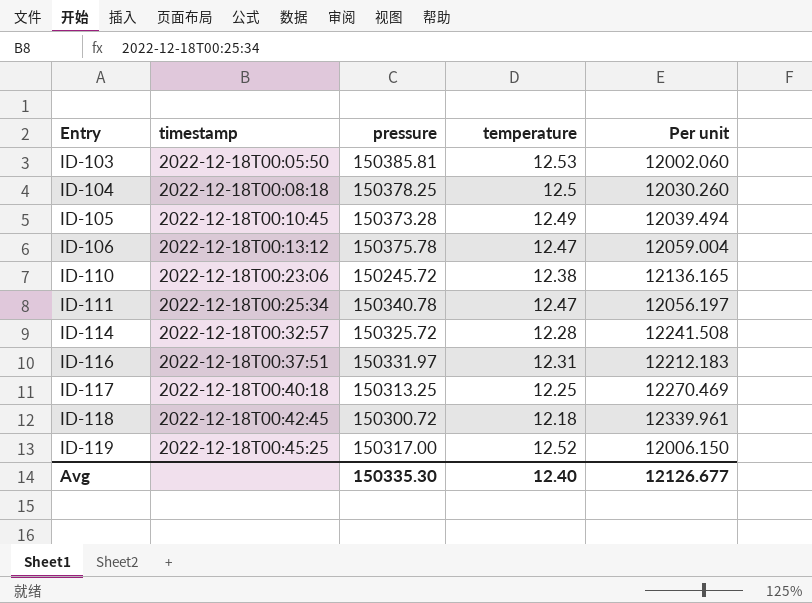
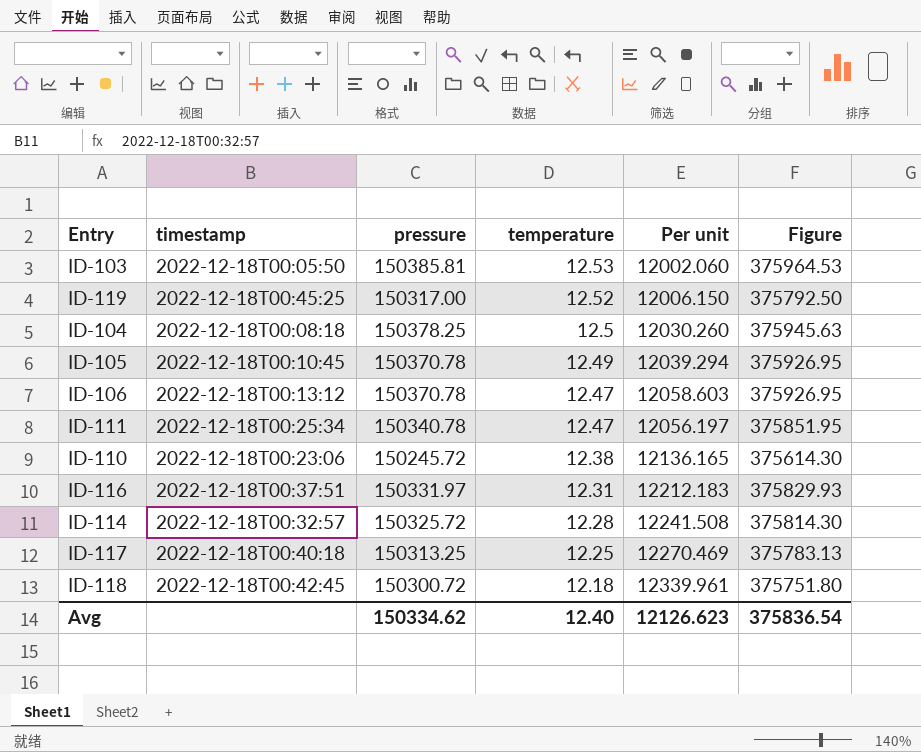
row order: Entry ascending -> temperature descending
column Figure | formula: none -> [pressure] * 2.5
ID-105 | pressure: 150373.28 -> 150370.78
ID-105 | Per unit: 12039.494 -> 12039.294
ID-106 | pressure: 150375.78 -> 150370.78
ID-106 | Per unit: 12059.004 -> 12058.603
Avg | pressure: 150335.30 -> 150334.62
Avg | Per unit: 12126.677 -> 12126.623

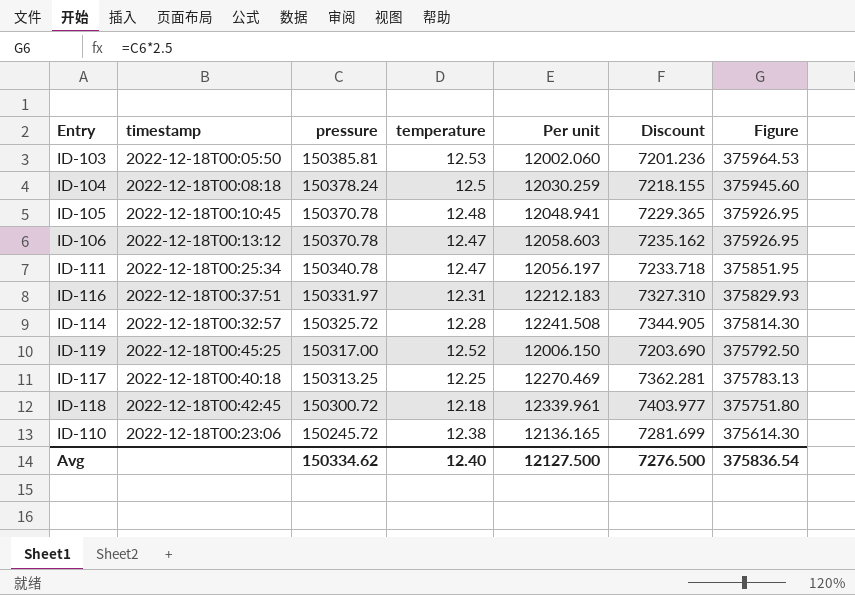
row order: temperature descending -> pressure descending
column Discount | formula: none -> [Per unit] * 0.6
ID-104 | pressure: 150378.25 -> 150378.24
ID-104 | Per unit: 12030.260 -> 12030.259
ID-104 | Figure: 375945.63 -> 375945.60
ID-105 | temperature: 12.49 -> 12.48
ID-105 | Per unit: 12039.294 -> 12048.941
Avg | Per unit: 12126.623 -> 12127.500

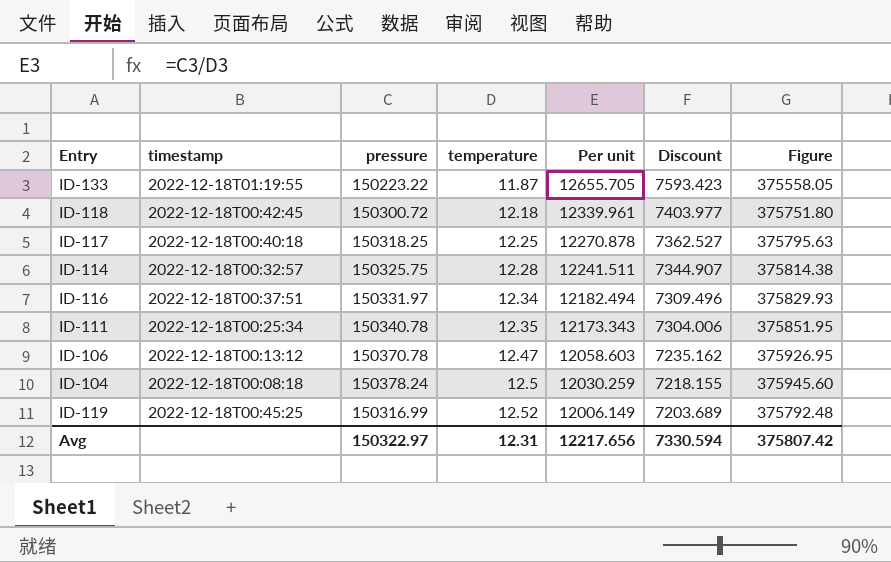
row order: pressure descending -> temperature ascending
row ID-103: 2022-12-18T00:05:50 | 150385.81 | 12.53 | 12002.060 | 7201.236 | 375964.53 -> none
row ID-105: 2022-12-18T00:10:45 | 150370.78 | 12.48 | 12048.941 | 7229.365 | 375926.95 -> none
row ID-110: 2022-12-18T00:23:06 | 150245.72 | 12.38 | 12136.165 | 7281.699 | 375614.30 -> none
row ID-133: none -> 2022-12-18T01:19:55 | 150223.22 | 11.87 | 12655.705 | 7593.423 | 375558.05
ID-117 | pressure: 150313.25 -> 150318.25
ID-117 | Per unit: 12270.469 -> 12270.878
ID-117 | Discount: 7362.281 -> 7362.527
ID-117 | Figure: 375783.13 -> 375795.63
ID-114 | pressure: 150325.72 -> 150325.75
ID-114 | Per unit: 12241.508 -> 12241.511
ID-114 | Discount: 7344.905 -> 7344.907
ID-114 | Figure: 375814.30 -> 375814.38
ID-116 | temperature: 12.31 -> 12.34
ID-116 | Per unit: 12212.183 -> 12182.494
ID-116 | Discount: 7327.310 -> 7309.496
ID-111 | temperature: 12.47 -> 12.35
ID-111 | Per unit: 12056.197 -> 12173.343
ID-111 | Discount: 7233.718 -> 7304.006
ID-119 | pressure: 150317.00 -> 150316.99
ID-119 | Per unit: 12006.150 -> 12006.149
ID-119 | Discount: 7203.690 -> 7203.689
ID-119 | Figure: 375792.50 -> 375792.48
Avg | pressure: 150334.62 -> 150322.97
Avg | temperature: 12.40 -> 12.31
Avg | Per unit: 12127.500 -> 12217.656
Avg | Discount: 7276.500 -> 7330.594
Avg | Figure: 375836.54 -> 375807.42

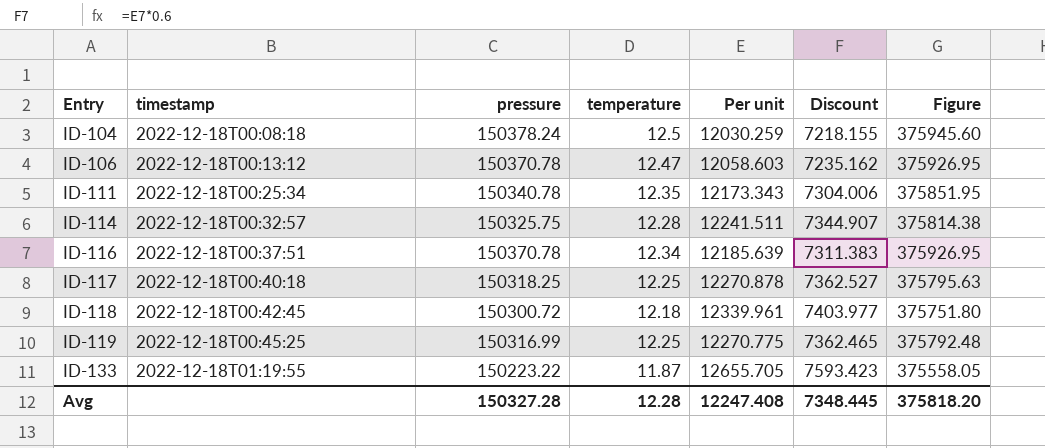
row order: temperature ascending -> Entry ascending
ID-116 | pressure: 150331.97 -> 150370.78
ID-116 | Per unit: 12182.494 -> 12185.639
ID-116 | Discount: 7309.496 -> 7311.383
ID-116 | Figure: 375829.93 -> 375926.95
ID-119 | temperature: 12.52 -> 12.25
ID-119 | Per unit: 12006.149 -> 12270.775
ID-119 | Discount: 7203.689 -> 7362.465
Avg | pressure: 150322.97 -> 150327.28
Avg | temperature: 12.31 -> 12.28
Avg | Per unit: 12217.656 -> 12247.408
Avg | Discount: 7330.594 -> 7348.445
Avg | Figure: 375807.42 -> 375818.20

